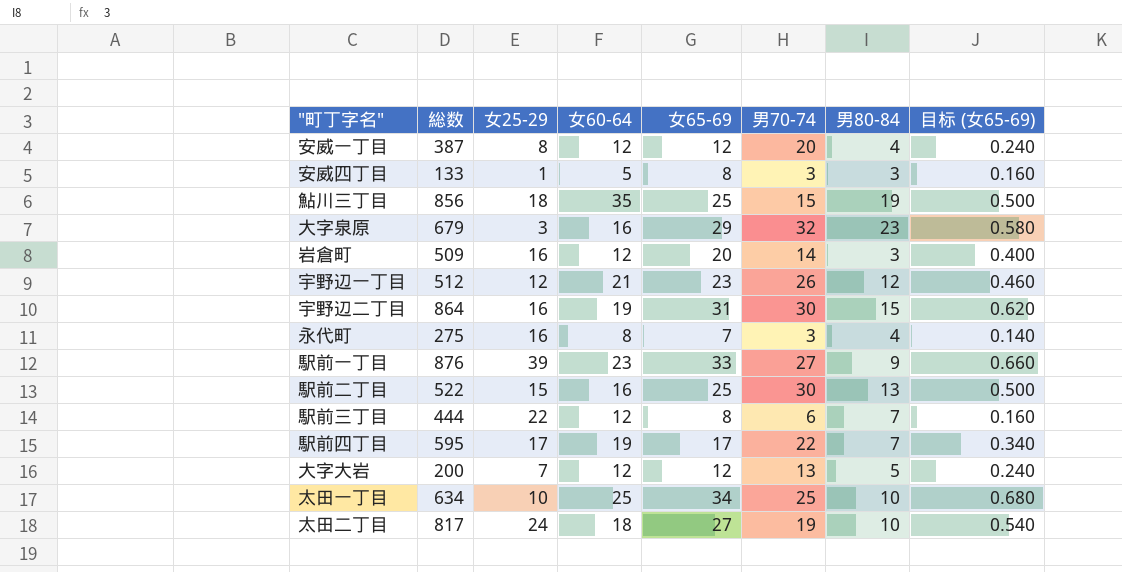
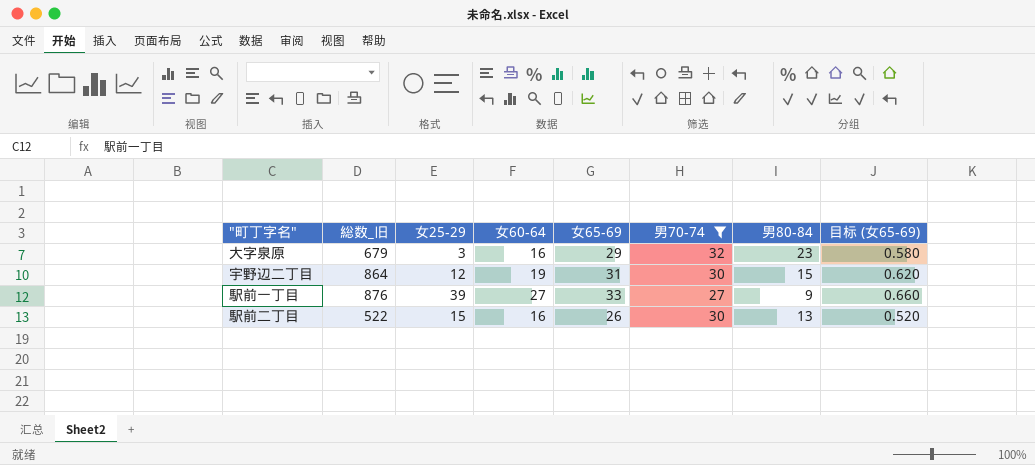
filter: none -> 男70-74 >= 27
column name: 総数 -> 総数_旧
宇野辺二丁目 | 女25-29: 16 -> 12
駅前一丁目 | 女60-64: 23 -> 27
駅前二丁目 | 女65-69: 25 -> 26
駅前二丁目 | 目标 (女65-69): 0.500 -> 0.520

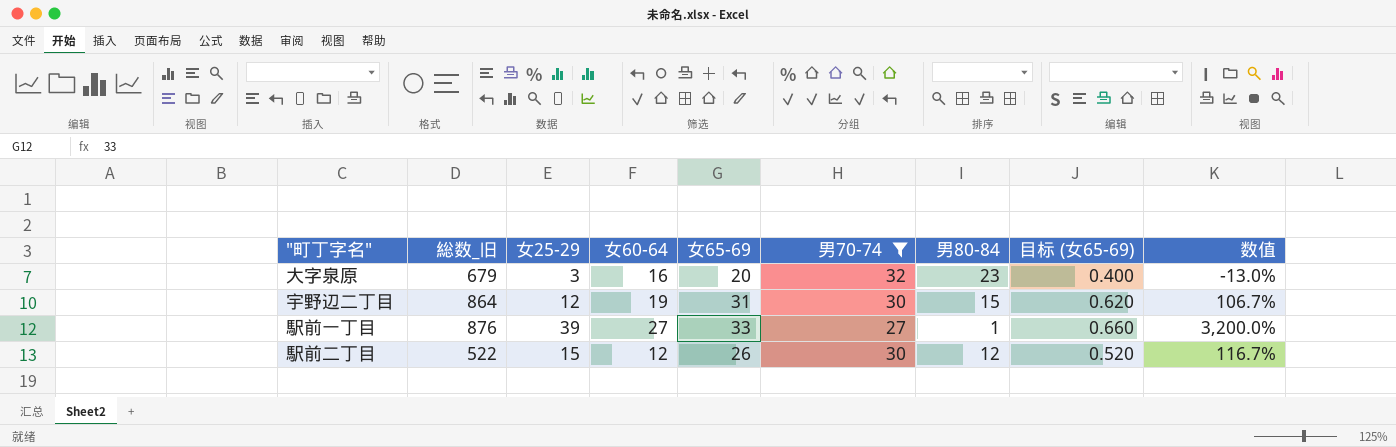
column 数值 | formula: none -> ([女65-69] - [男80-84]) / [男80-84]
大字泉原 | 女65-69: 29 -> 20
大字泉原 | 目标 (女65-69): 0.580 -> 0.400
駅前一丁目 | 男80-84: 9 -> 1
駅前二丁目 | 女60-64: 16 -> 12
駅前二丁目 | 男80-84: 13 -> 12

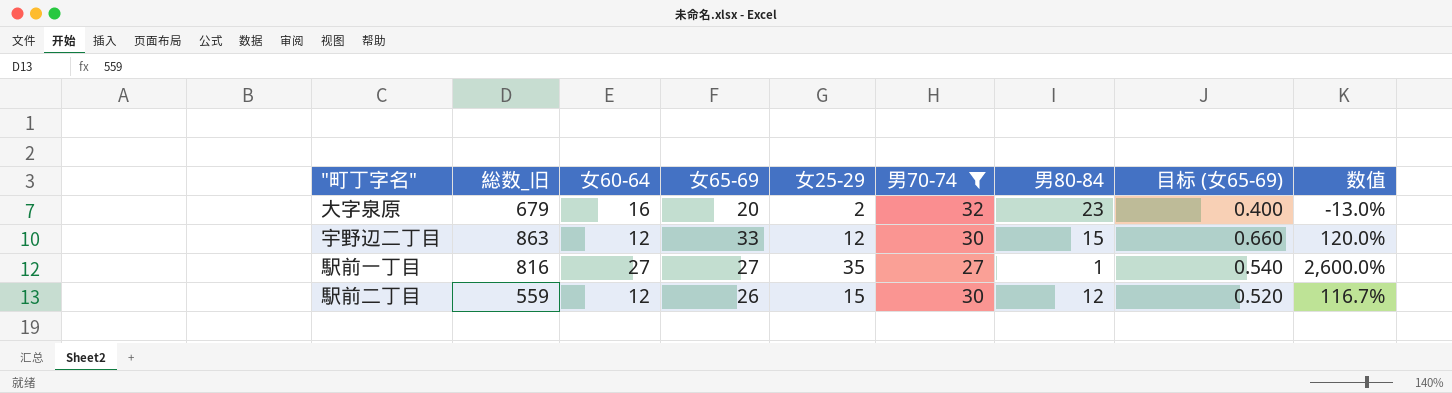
column 女25-29 | position: 3 -> 5
大字泉原 | 女25-29: 3 -> 2
宇野辺二丁目 | 総数_旧: 864 -> 863
宇野辺二丁目 | 女60-64: 19 -> 12
宇野辺二丁目 | 女65-69: 31 -> 33
宇野辺二丁目 | 目标 (女65-69): 0.620 -> 0.660
宇野辺二丁目 | 数值: 106.7% -> 120.0%
駅前一丁目 | 総数_旧: 876 -> 816
駅前一丁目 | 女65-69: 33 -> 27
駅前一丁目 | 女25-29: 39 -> 35
駅前一丁目 | 目标 (女65-69): 0.660 -> 0.540
駅前一丁目 | 数值: 3,200.0% -> 2,600.0%
駅前二丁目 | 総数_旧: 522 -> 559

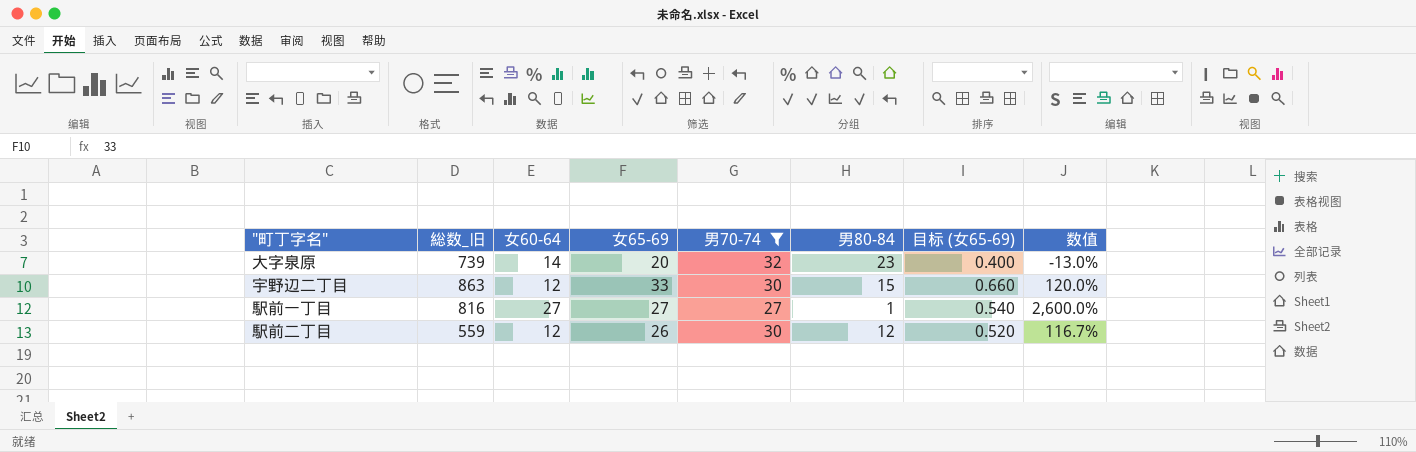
column 女25-29 | position: 5 -> none
大字泉原 | 総数_旧: 679 -> 739
大字泉原 | 女60-64: 16 -> 14

